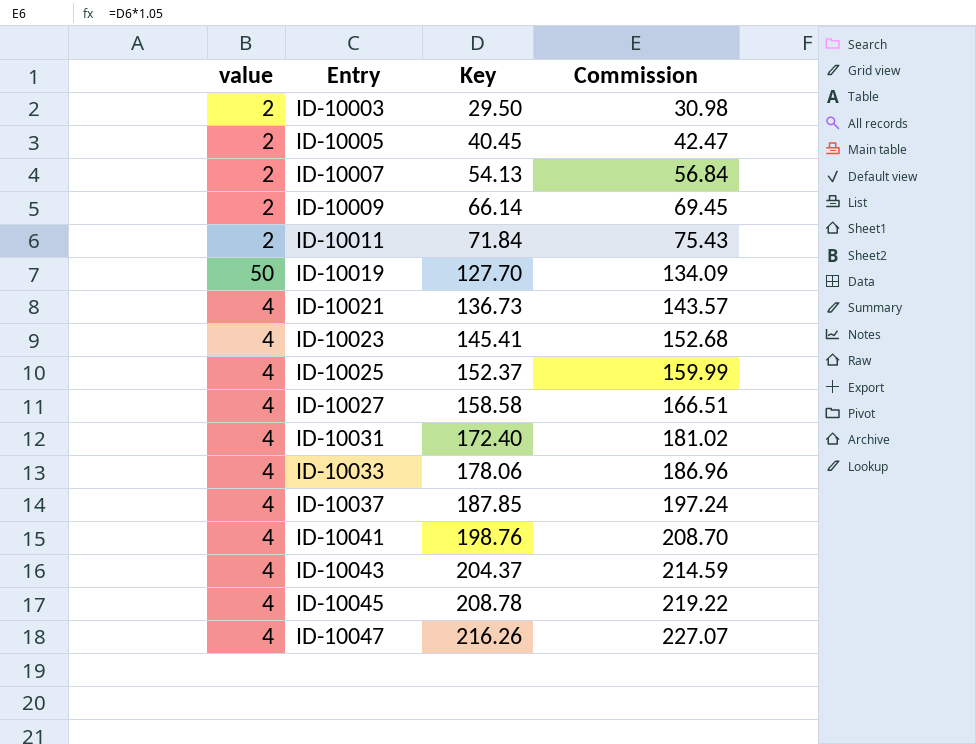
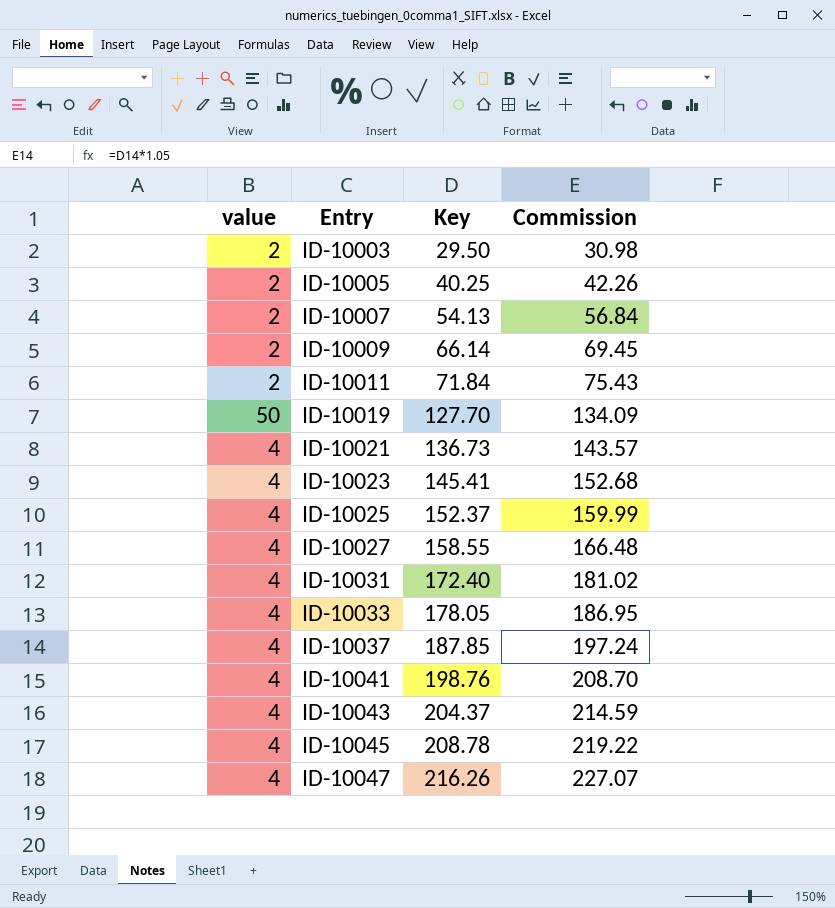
ID-10005 | Key: 40.45 -> 40.25
ID-10005 | Commission: 42.47 -> 42.26
ID-10027 | Key: 158.58 -> 158.55
ID-10027 | Commission: 166.51 -> 166.48
ID-10033 | Key: 178.06 -> 178.05
ID-10033 | Commission: 186.96 -> 186.95

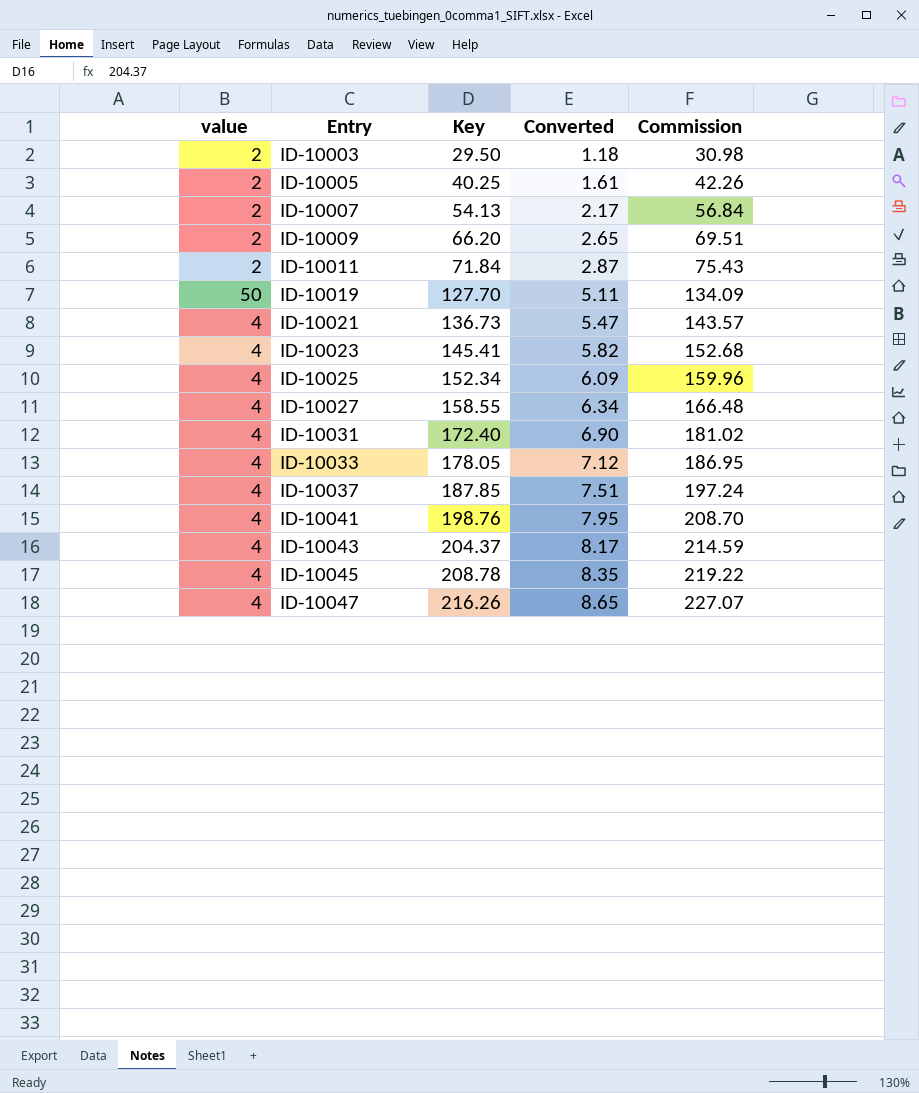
column Converted | formula: none -> [Key] * 0.04
ID-10009 | Key: 66.14 -> 66.20
ID-10009 | Commission: 69.45 -> 69.51
ID-10025 | Key: 152.37 -> 152.34
ID-10025 | Commission: 159.99 -> 159.96

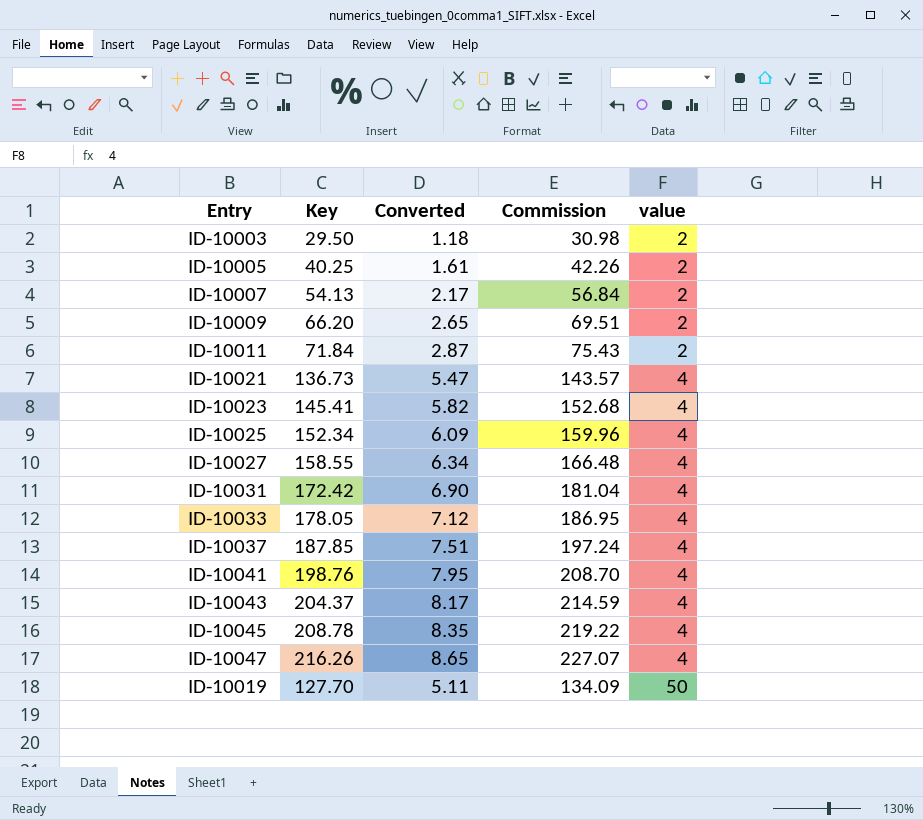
row order: Entry ascending -> value ascending
column value | position: 1 -> 5
ID-10031 | Key: 172.40 -> 172.42
ID-10031 | Commission: 181.02 -> 181.04

